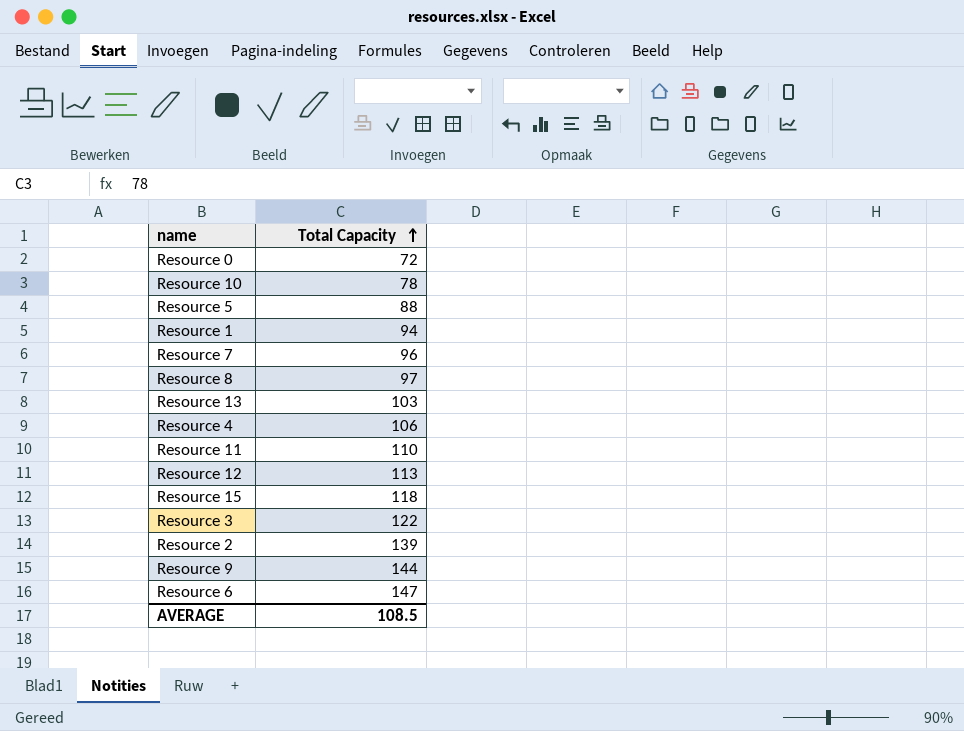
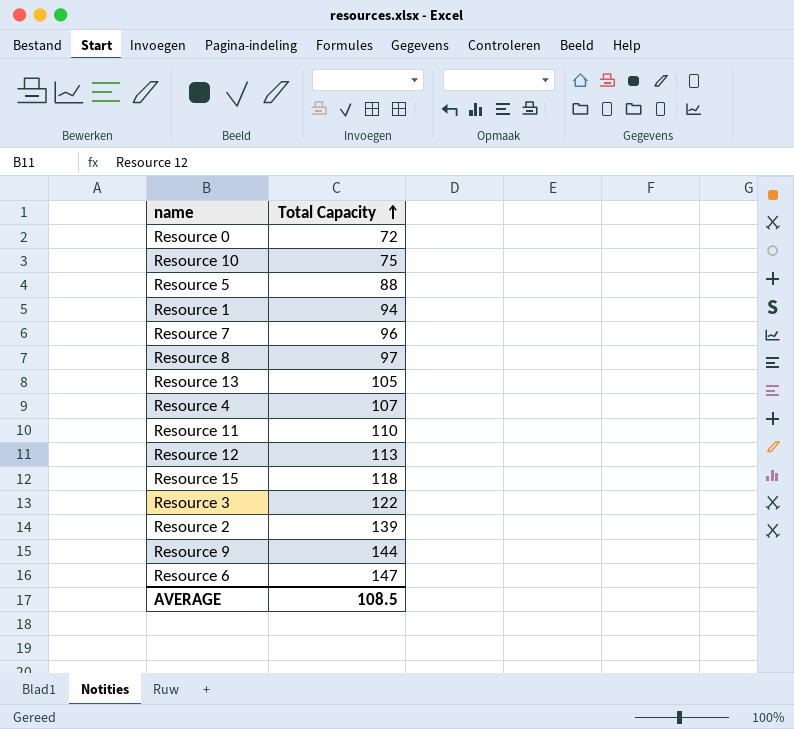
Resource 10 | Total Capacity: 78 -> 75
Resource 13 | Total Capacity: 103 -> 105
Resource 4 | Total Capacity: 106 -> 107

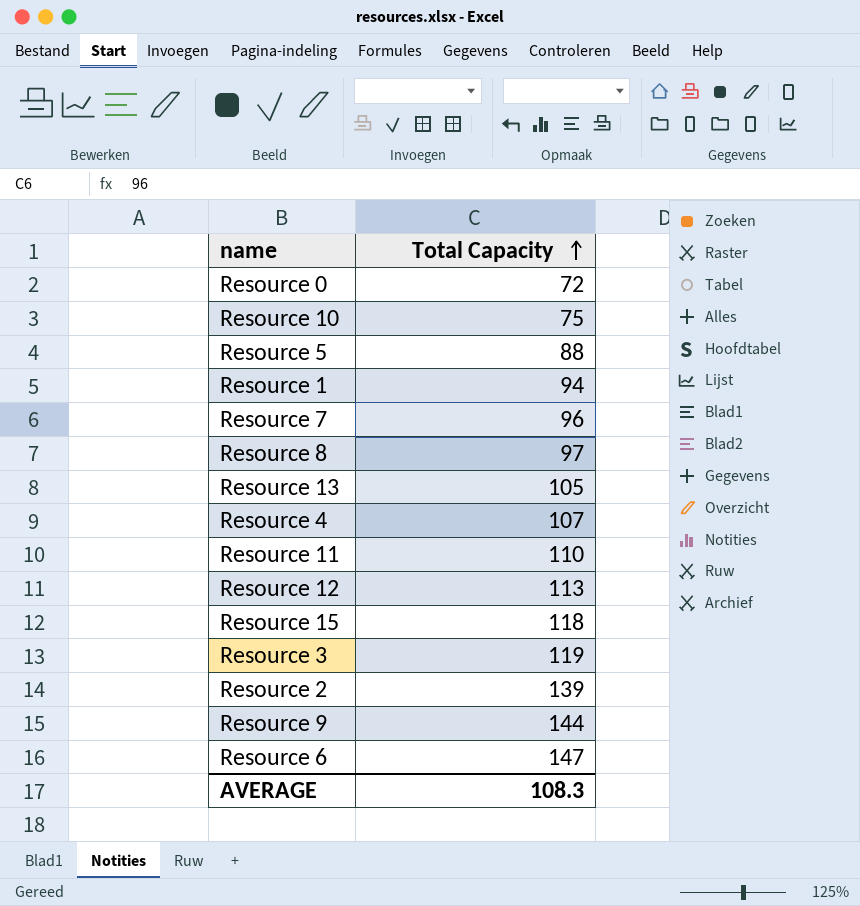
Resource 3 | Total Capacity: 122 -> 119
AVERAGE | Total Capacity: 108.5 -> 108.3

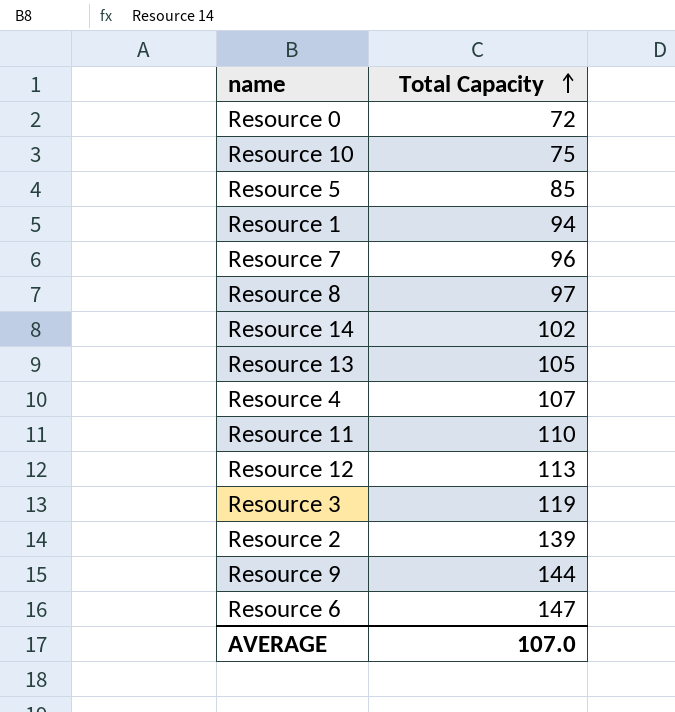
row Resource 15: 118 -> none
Resource 5 | Total Capacity: 88 -> 85
row Resource 14: none -> 102
AVERAGE | Total Capacity: 108.3 -> 107.0

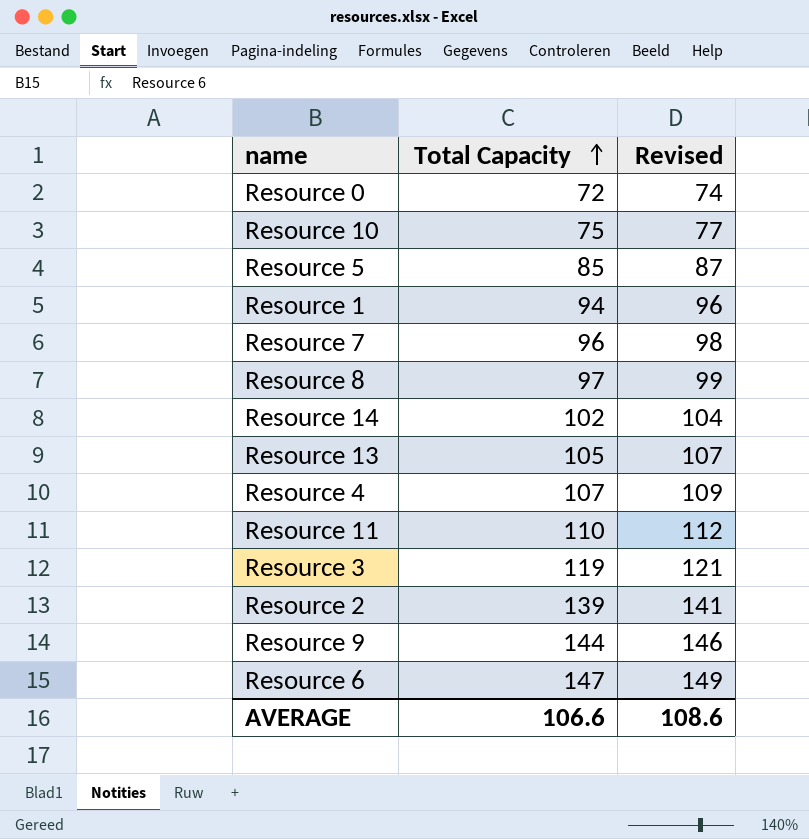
column Revised | formula: none -> [Total Capacity] + 2
row Resource 12: 113 -> none
AVERAGE | Total Capacity: 107.0 -> 106.6

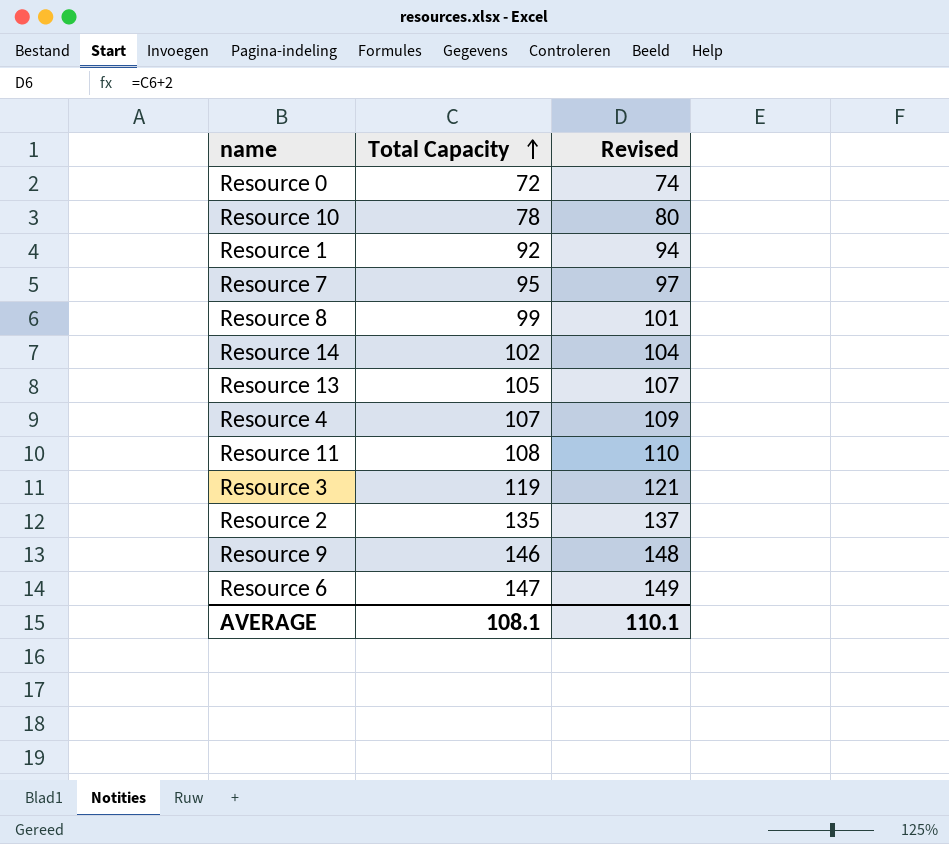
row Resource 5: 85 | 87 -> none
Resource 10 | Total Capacity: 75 -> 78
Resource 10 | Revised: 77 -> 80
Resource 1 | Total Capacity: 94 -> 92
Resource 1 | Revised: 96 -> 94
Resource 7 | Total Capacity: 96 -> 95
Resource 7 | Revised: 98 -> 97
Resource 8 | Total Capacity: 97 -> 99
Resource 8 | Revised: 99 -> 101
Resource 11 | Total Capacity: 110 -> 108
Resource 11 | Revised: 112 -> 110
Resource 2 | Total Capacity: 139 -> 135
Resource 2 | Revised: 141 -> 137
Resource 9 | Total Capacity: 144 -> 146
Resource 9 | Revised: 146 -> 148
AVERAGE | Total Capacity: 106.6 -> 108.1
AVERAGE | Revised: 108.6 -> 110.1

